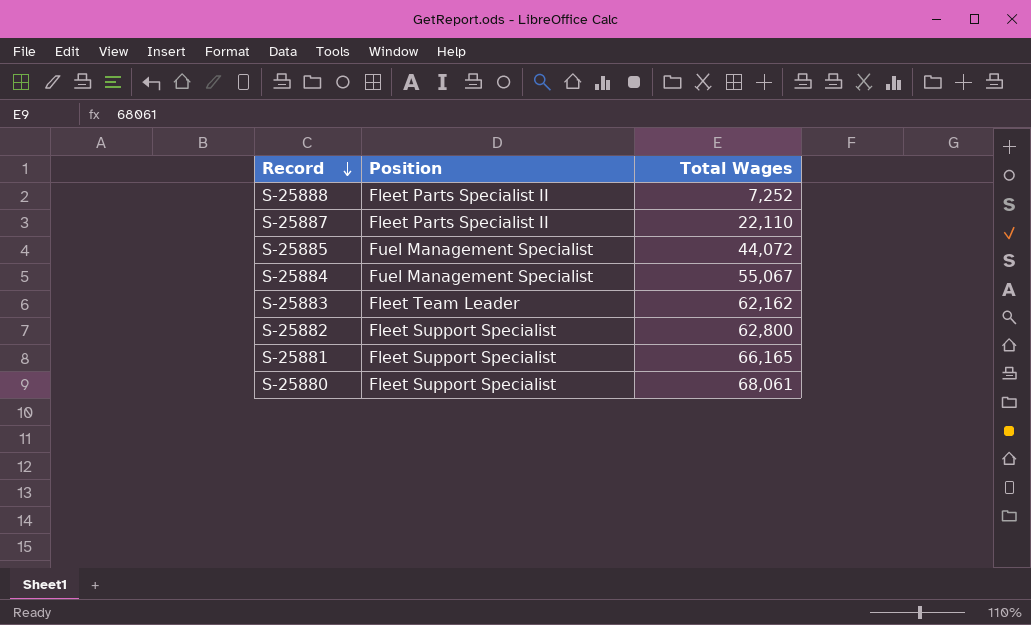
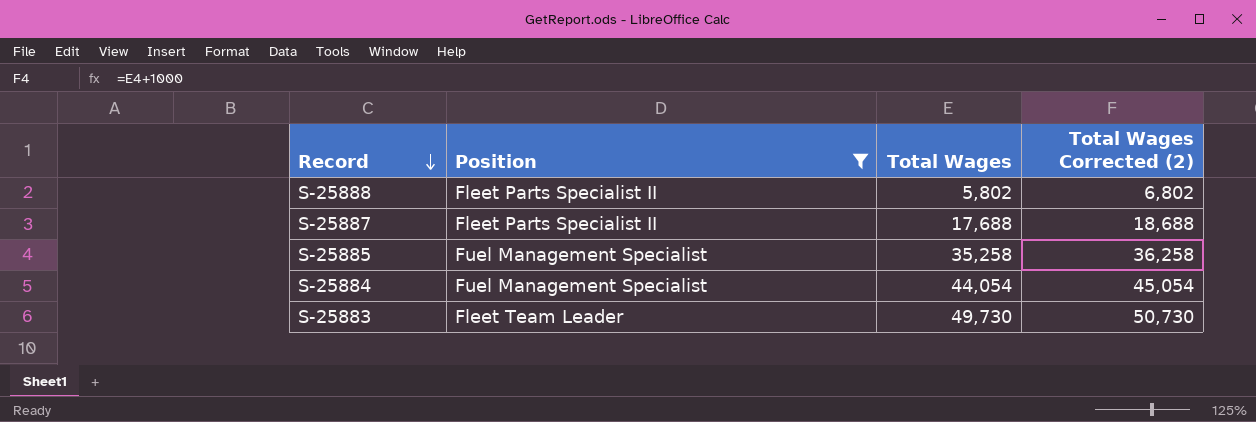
filter: none -> Position != Fleet Support Specialist
column Total Wages Corrected (2) | formula: none -> [Total Wages] + 1000
S-25888 | Total Wages: 7,252 -> 5,802
S-25887 | Total Wages: 22,110 -> 17,688
S-25885 | Total Wages: 44,072 -> 35,258
S-25884 | Total Wages: 55,067 -> 44,054
S-25883 | Total Wages: 62,162 -> 49,730

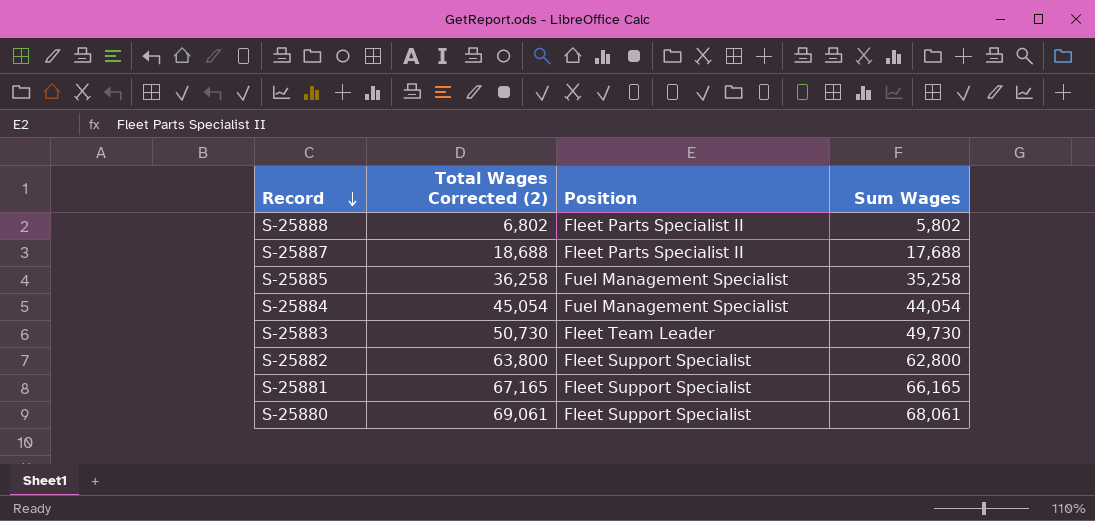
filter: Position != Fleet Support Specialist -> none
column Total Wages Corrected (2) | position: 4 -> 2
column name: Total Wages -> Sum Wages

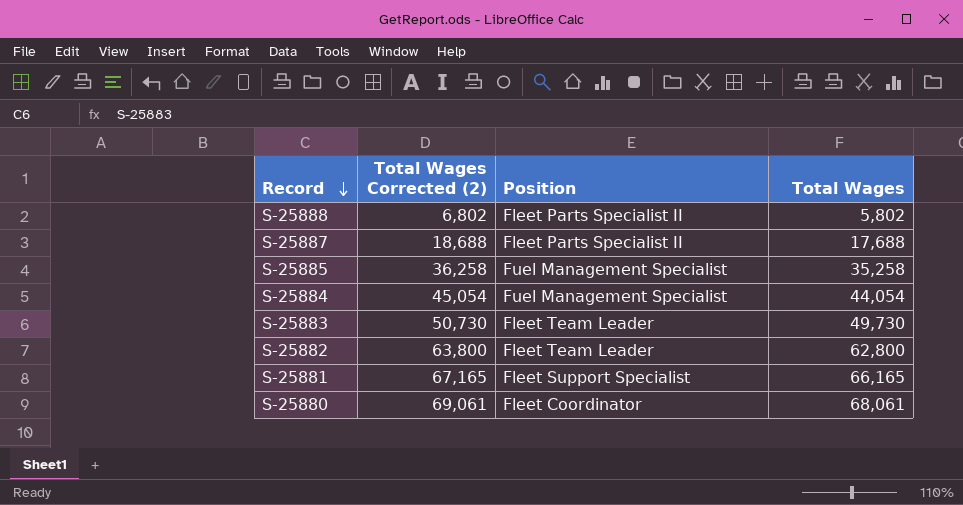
column name: Sum Wages -> Total Wages
S-25882 | Position: Fleet Support Specialist -> Fleet Team Leader
S-25880 | Position: Fleet Support Specialist -> Fleet Coordinator

